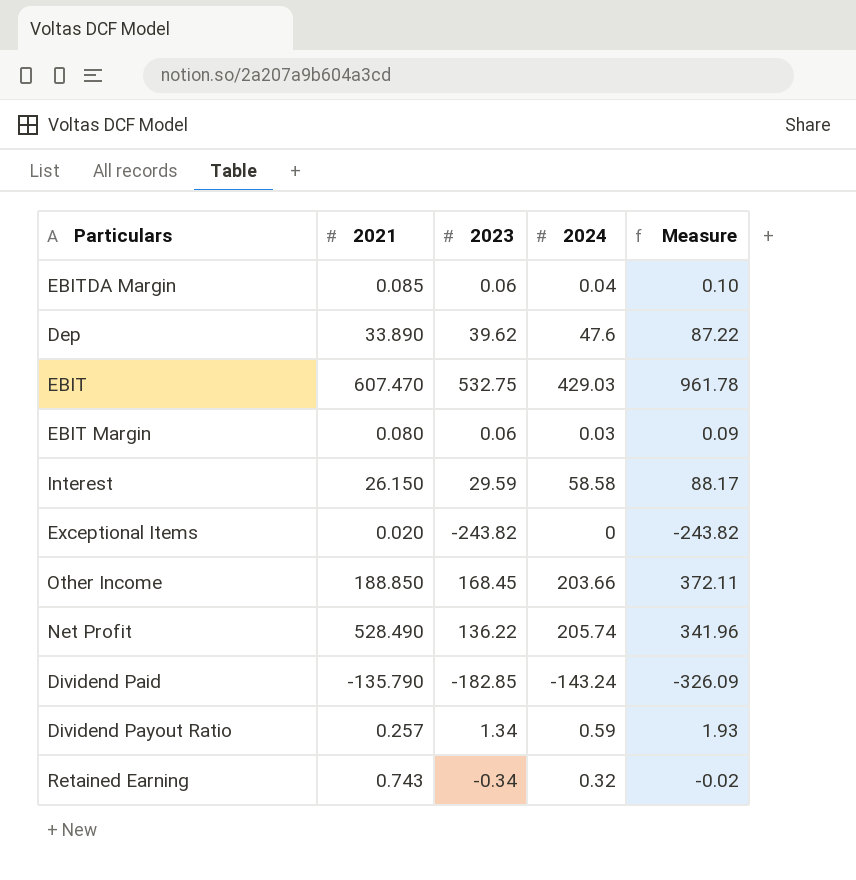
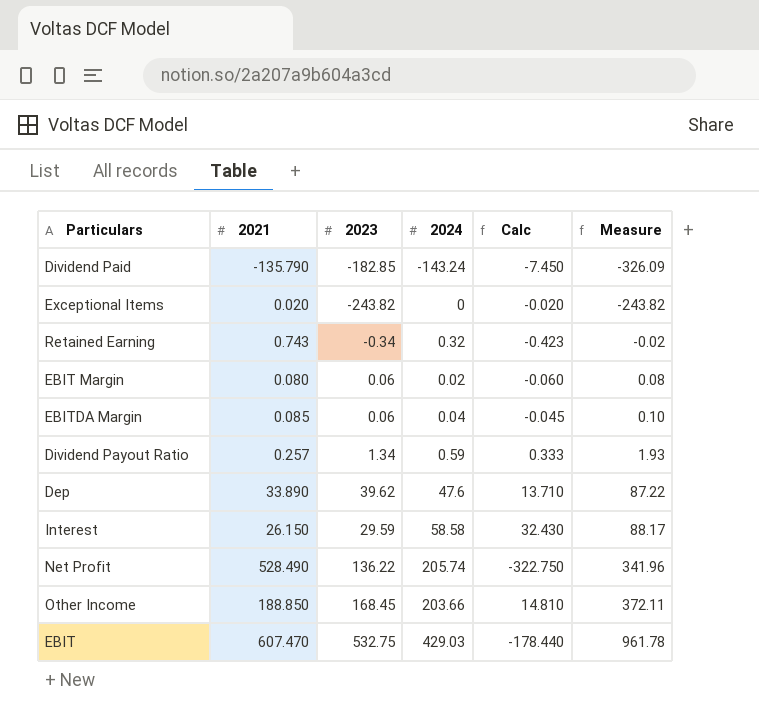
row order: none -> Measure ascending
column Calc | formula: none -> [2024] - [2021]
EBIT Margin | 2024: 0.03 -> 0.02
EBIT Margin | Measure: 0.09 -> 0.08

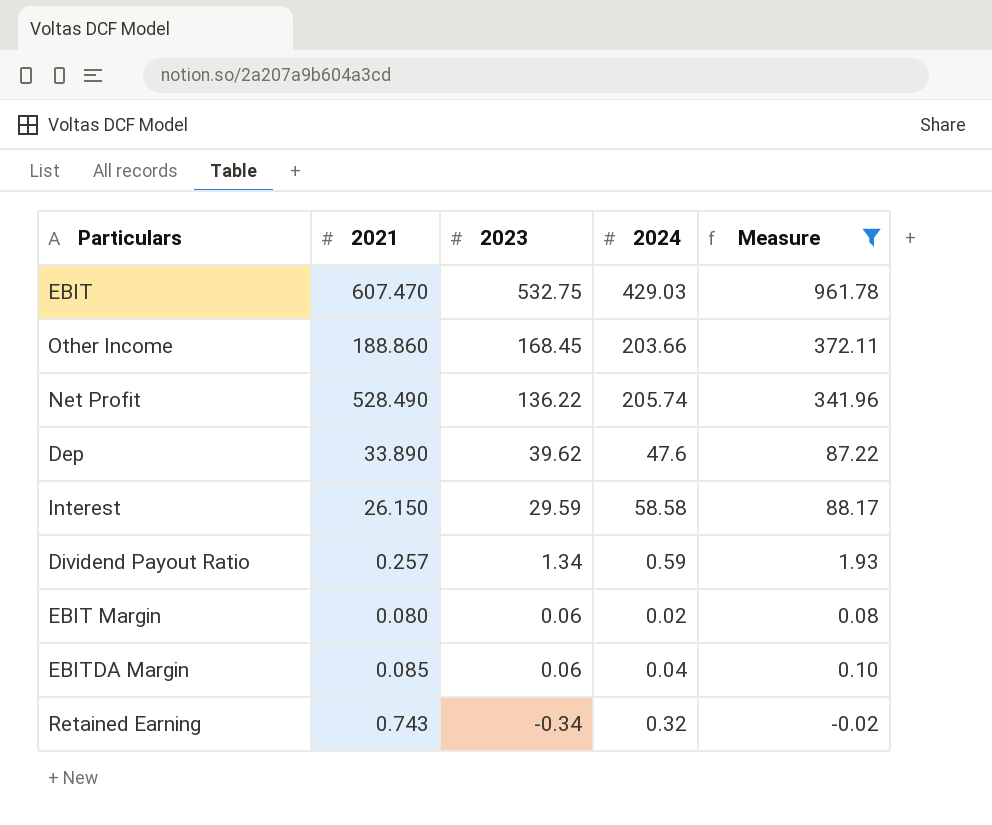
filter: none -> Measure >= -0.02
row order: Measure ascending -> 2023 descending
column Calc | formula: [2024] - [2021] -> none
Other Income | 2021: 188.850 -> 188.860

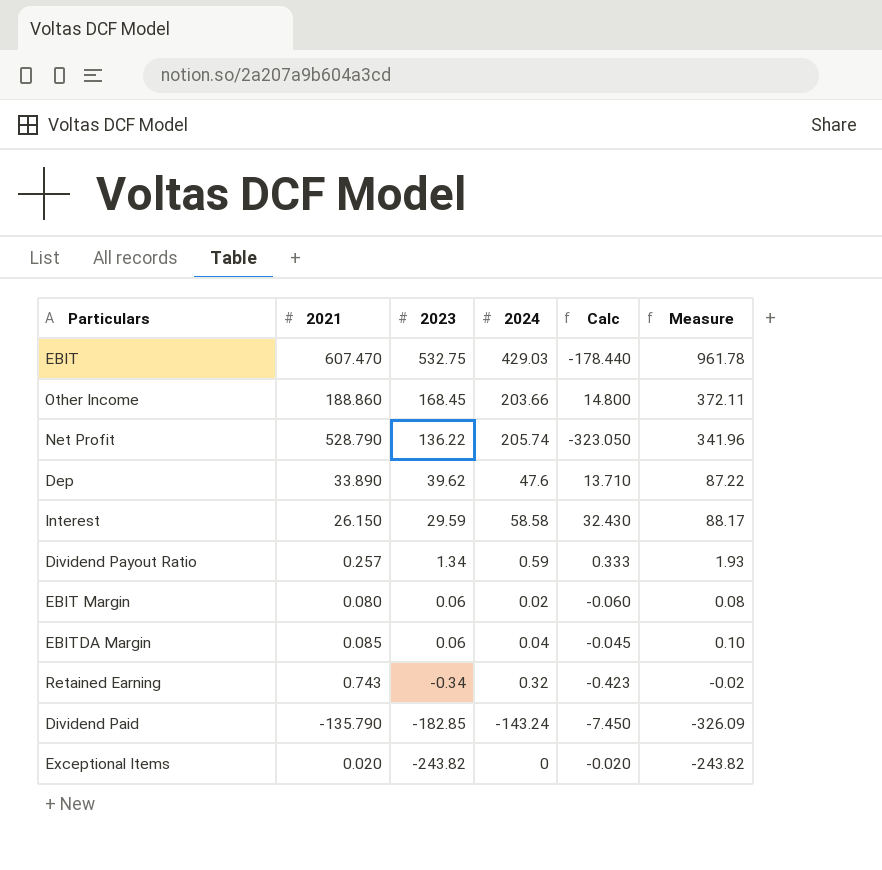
filter: Measure >= -0.02 -> none
column Calc | formula: none -> [2024] - [2021]
Net Profit | 2021: 528.490 -> 528.790

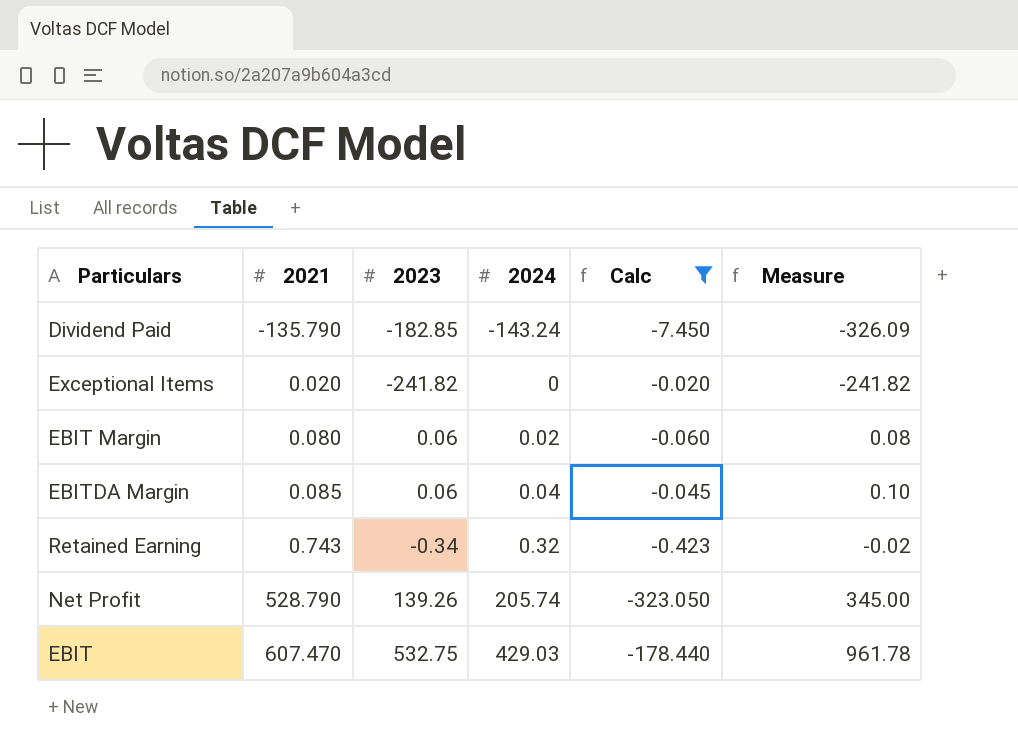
filter: none -> Calc <= -0.020
row order: 2023 descending -> 2021 ascending
Exceptional Items | 2023: -243.82 -> -241.82
Exceptional Items | Measure: -243.82 -> -241.82
Net Profit | 2023: 136.22 -> 139.26
Net Profit | Measure: 341.96 -> 345.00

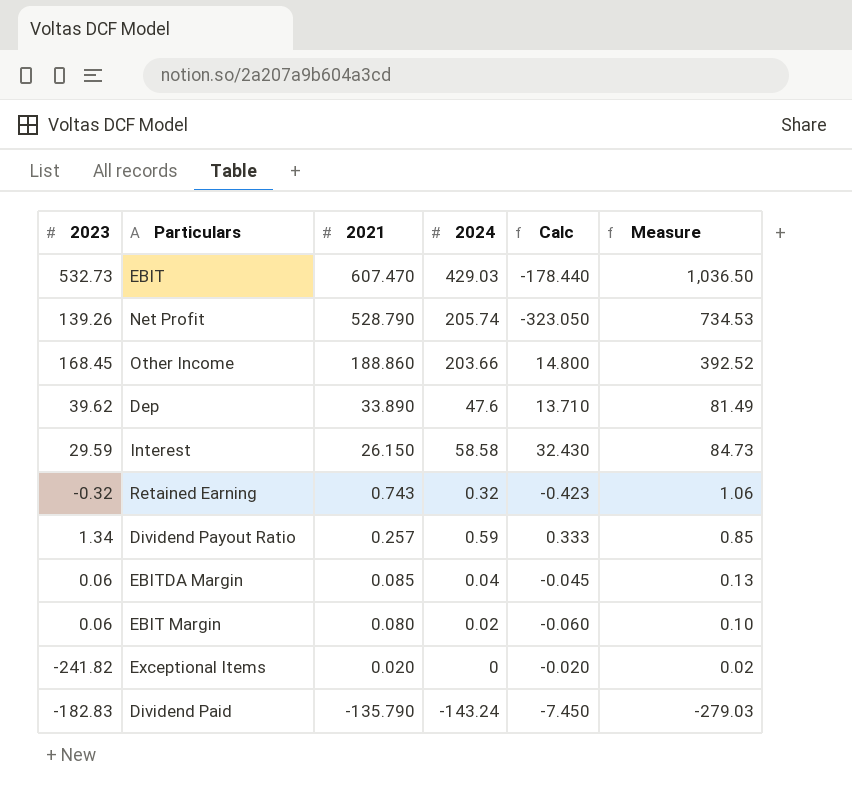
filter: Calc <= -0.020 -> none
row order: 2021 ascending -> 2021 descending
column 2023 | position: 3 -> 1
column Measure | formula: [2023] + [2024] -> [2021] + [2024]
EBIT | 2023: 532.75 -> 532.73
Retained Earning | 2023: -0.34 -> -0.32
Dividend Paid | 2023: -182.85 -> -182.83

